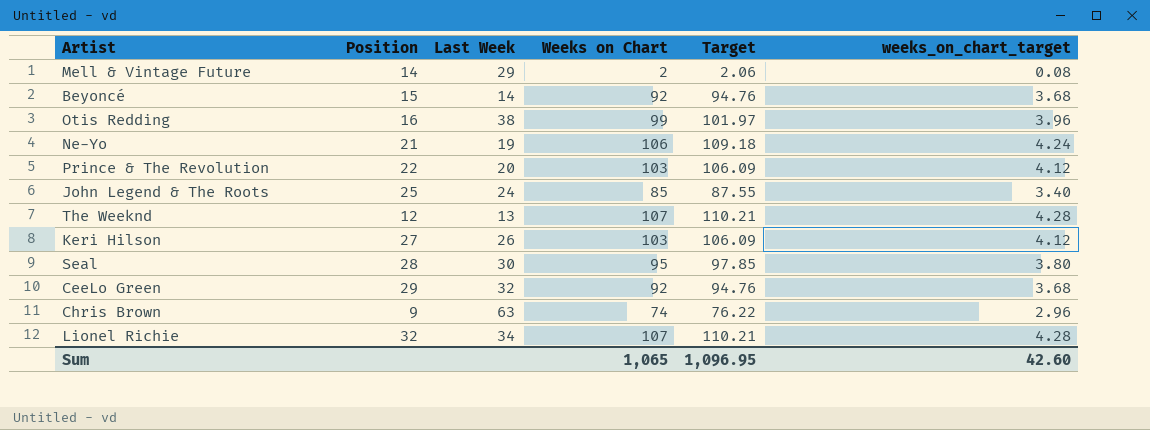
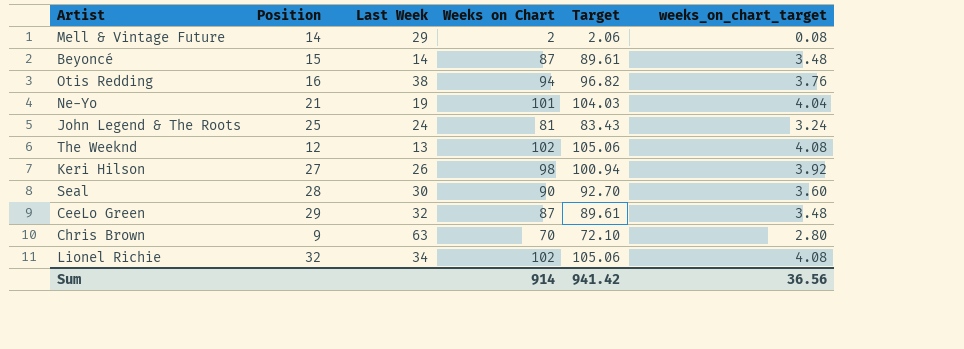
row Prince & The Revolution: 22 | 20 | 103 | 106.09 | 4.12 -> none
Beyoncé | Weeks on Chart: 92 -> 87
Beyoncé | Target: 94.76 -> 89.61
Beyoncé | weeks_on_chart_target: 3.68 -> 3.48
Otis Redding | Weeks on Chart: 99 -> 94
Otis Redding | Target: 101.97 -> 96.82
Otis Redding | weeks_on_chart_target: 3.96 -> 3.76
Ne-Yo | Weeks on Chart: 106 -> 101
Ne-Yo | Target: 109.18 -> 104.03
Ne-Yo | weeks_on_chart_target: 4.24 -> 4.04
John Legend & The Roots | Weeks on Chart: 85 -> 81
John Legend & The Roots | Target: 87.55 -> 83.43
John Legend & The Roots | weeks_on_chart_target: 3.40 -> 3.24
The Weeknd | Weeks on Chart: 107 -> 102
The Weeknd | Target: 110.21 -> 105.06
The Weeknd | weeks_on_chart_target: 4.28 -> 4.08
Keri Hilson | Weeks on Chart: 103 -> 98
Keri Hilson | Target: 106.09 -> 100.94
Keri Hilson | weeks_on_chart_target: 4.12 -> 3.92
Seal | Weeks on Chart: 95 -> 90
Seal | Target: 97.85 -> 92.70
Seal | weeks_on_chart_target: 3.80 -> 3.60
CeeLo Green | Weeks on Chart: 92 -> 87
CeeLo Green | Target: 94.76 -> 89.61
CeeLo Green | weeks_on_chart_target: 3.68 -> 3.48
Chris Brown | Weeks on Chart: 74 -> 70
Chris Brown | Target: 76.22 -> 72.10
Chris Brown | weeks_on_chart_target: 2.96 -> 2.80
Lionel Richie | Weeks on Chart: 107 -> 102
Lionel Richie | Target: 110.21 -> 105.06
Lionel Richie | weeks_on_chart_target: 4.28 -> 4.08
Sum | Weeks on Chart: 1,065 -> 914
Sum | Target: 1,096.95 -> 941.42
Sum | weeks_on_chart_target: 42.60 -> 36.56

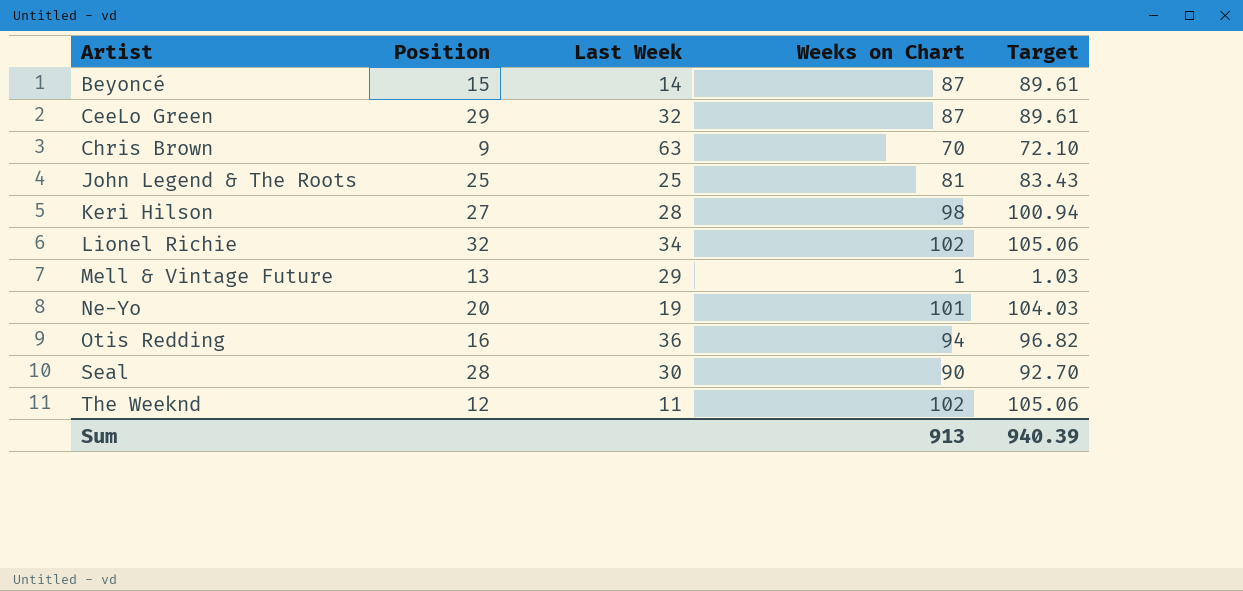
row order: none -> Artist ascending
column weeks_on_chart_target | formula: [Weeks on Chart] * 0.04 -> none
John Legend & The Roots | Last Week: 24 -> 25
Keri Hilson | Last Week: 26 -> 28
Mell & Vintage Future | Position: 14 -> 13
Mell & Vintage Future | Weeks on Chart: 2 -> 1
Mell & Vintage Future | Target: 2.06 -> 1.03
Ne-Yo | Position: 21 -> 20
Otis Redding | Last Week: 38 -> 36
The Weeknd | Last Week: 13 -> 11
Sum | Weeks on Chart: 914 -> 913
Sum | Target: 941.42 -> 940.39

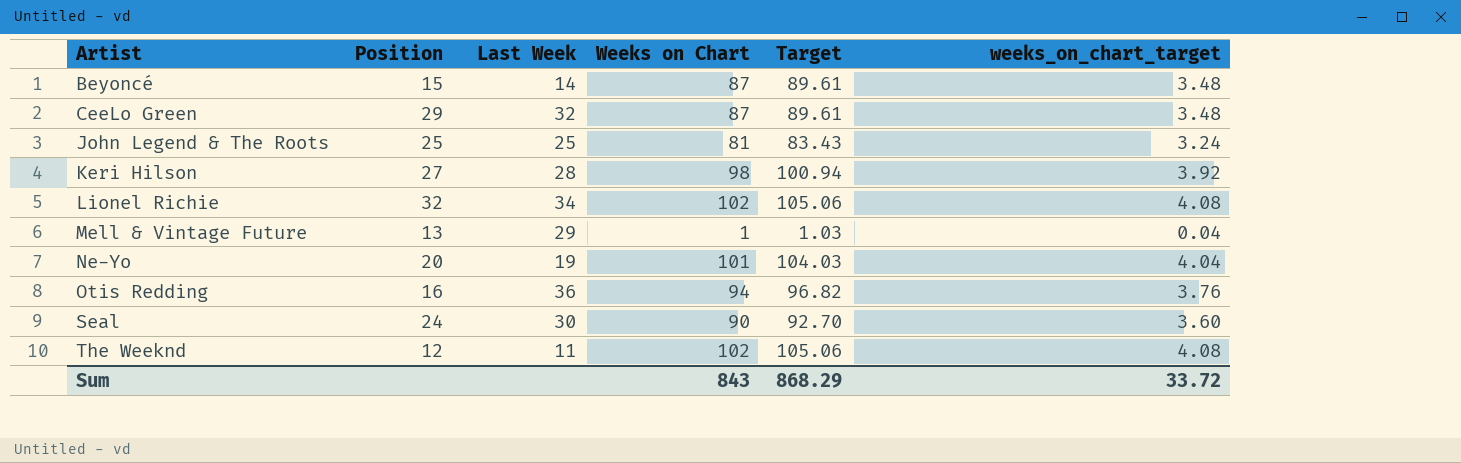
column weeks_on_chart_target | formula: none -> [Weeks on Chart] * 0.04
row Chris Brown: 9 | 63 | 70 | 72.10 -> none
Seal | Position: 28 -> 24
Sum | Weeks on Chart: 913 -> 843
Sum | Target: 940.39 -> 868.29

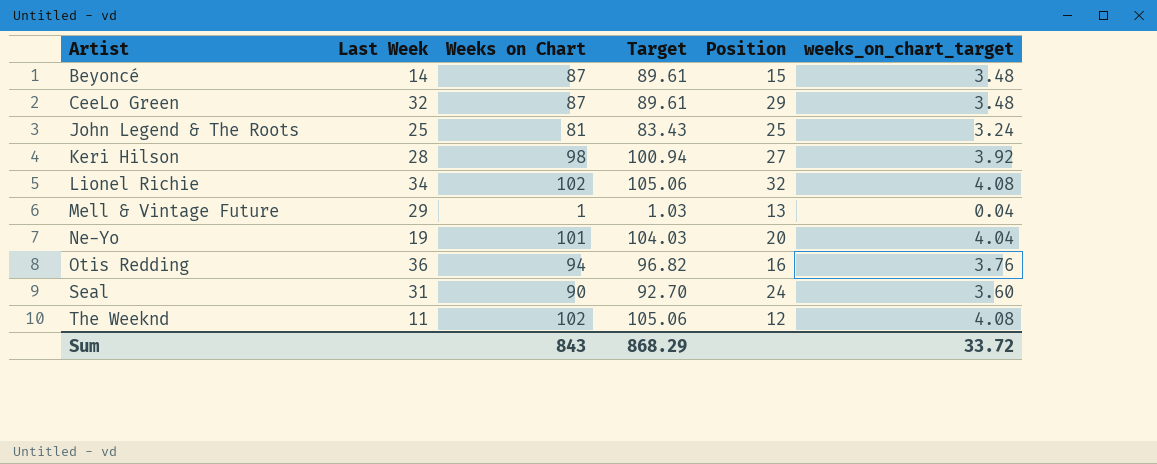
column Position | position: 2 -> 5
Seal | Last Week: 30 -> 31

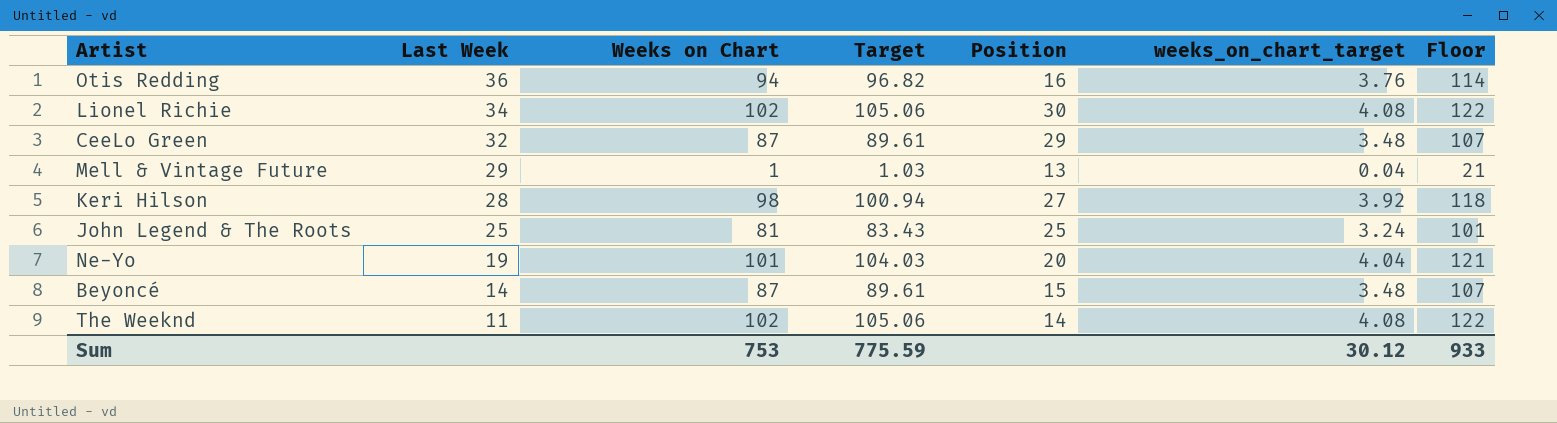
row order: Artist ascending -> Last Week descending
column Floor | formula: none -> [Weeks on Chart] + 20
row Seal: 31 | 90 | 92.70 | 24 | 3.60 -> none
Lionel Richie | Position: 32 -> 30
The Weeknd | Position: 12 -> 14
Sum | Weeks on Chart: 843 -> 753
Sum | Target: 868.29 -> 775.59
Sum | weeks_on_chart_target: 33.72 -> 30.12

